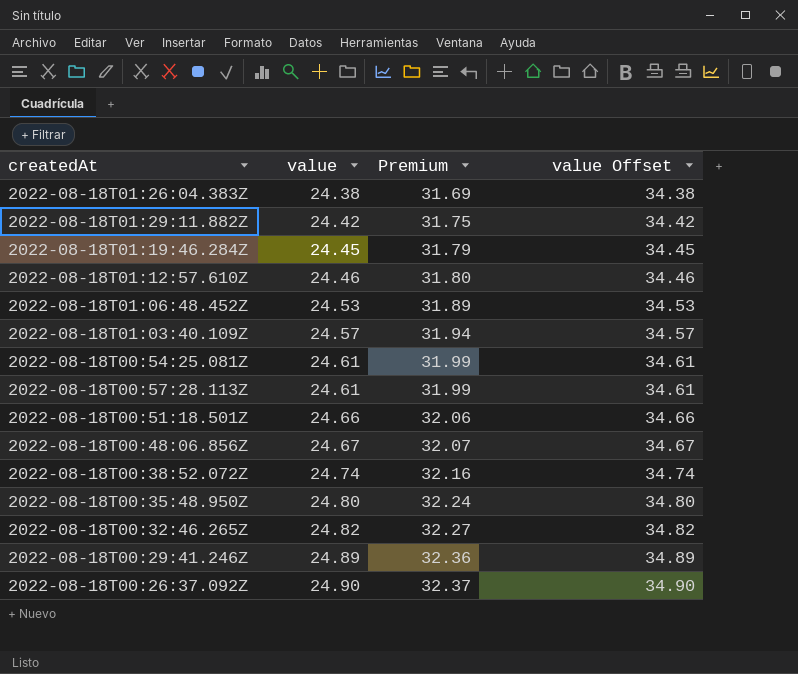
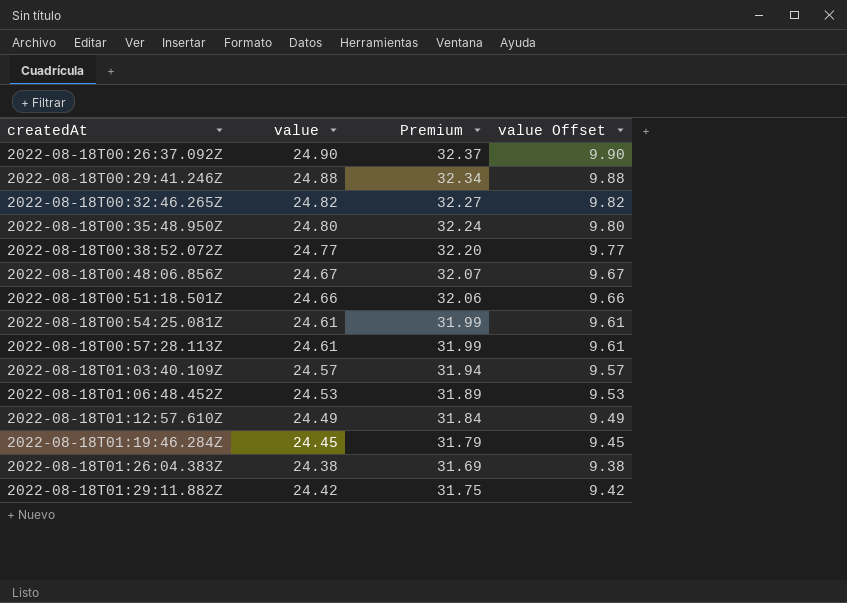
row order: value ascending -> createdAt ascending
column value Offset | formula: [value] + 10 -> [value] - 15
2022-08-18T00:29:41.246Z | value: 24.89 -> 24.88
2022-08-18T00:29:41.246Z | Premium: 32.36 -> 32.34
2022-08-18T00:38:52.072Z | value: 24.74 -> 24.77
2022-08-18T00:38:52.072Z | Premium: 32.16 -> 32.20
2022-08-18T01:12:57.610Z | value: 24.46 -> 24.49
2022-08-18T01:12:57.610Z | Premium: 31.80 -> 31.84

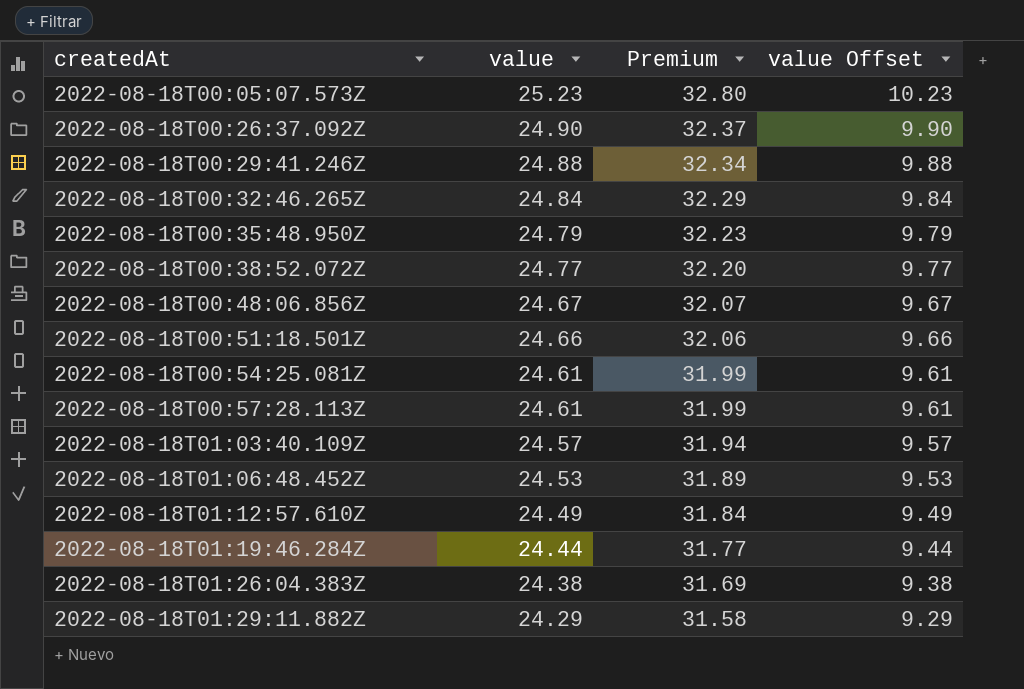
row 2022-08-18T00:05:07.573Z: none -> 25.23 | 32.80 | 10.23
2022-08-18T00:32:46.265Z | value: 24.82 -> 24.84
2022-08-18T00:32:46.265Z | Premium: 32.27 -> 32.29
2022-08-18T00:32:46.265Z | value Offset: 9.82 -> 9.84
2022-08-18T00:35:48.950Z | value: 24.80 -> 24.79
2022-08-18T00:35:48.950Z | Premium: 32.24 -> 32.23
2022-08-18T00:35:48.950Z | value Offset: 9.80 -> 9.79
2022-08-18T01:19:46.284Z | value: 24.45 -> 24.44
2022-08-18T01:19:46.284Z | Premium: 31.79 -> 31.77
2022-08-18T01:19:46.284Z | value Offset: 9.45 -> 9.44
2022-08-18T01:29:11.882Z | value: 24.42 -> 24.29
2022-08-18T01:29:11.882Z | Premium: 31.75 -> 31.58
2022-08-18T01:29:11.882Z | value Offset: 9.42 -> 9.29

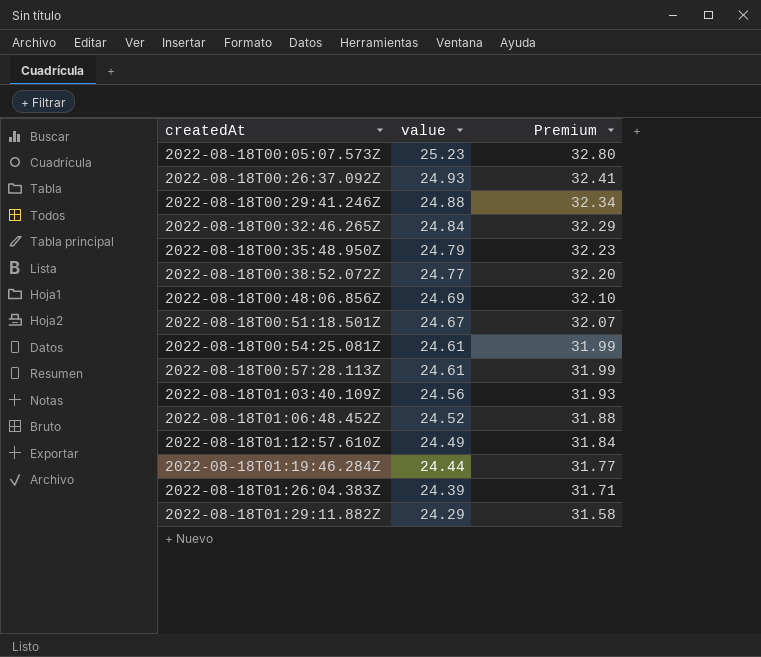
column value Offset | formula: [value] - 15 -> none
2022-08-18T00:26:37.092Z | value: 24.90 -> 24.93
2022-08-18T00:26:37.092Z | Premium: 32.37 -> 32.41
2022-08-18T00:48:06.856Z | value: 24.67 -> 24.69
2022-08-18T00:48:06.856Z | Premium: 32.07 -> 32.10
2022-08-18T00:51:18.501Z | value: 24.66 -> 24.67
2022-08-18T00:51:18.501Z | Premium: 32.06 -> 32.07
2022-08-18T01:03:40.109Z | value: 24.57 -> 24.56
2022-08-18T01:03:40.109Z | Premium: 31.94 -> 31.93
2022-08-18T01:06:48.452Z | value: 24.53 -> 24.52
2022-08-18T01:06:48.452Z | Premium: 31.89 -> 31.88
2022-08-18T01:26:04.383Z | value: 24.38 -> 24.39
2022-08-18T01:26:04.383Z | Premium: 31.69 -> 31.71

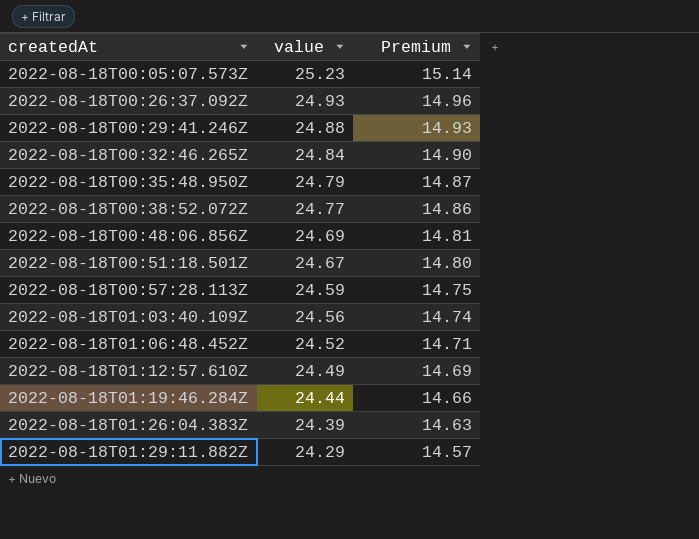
column Premium | formula: [value] * 1.3 -> [value] * 0.6
row 2022-08-18T00:54:25.081Z: 24.61 | 31.99 -> none
2022-08-18T00:57:28.113Z | value: 24.61 -> 24.59

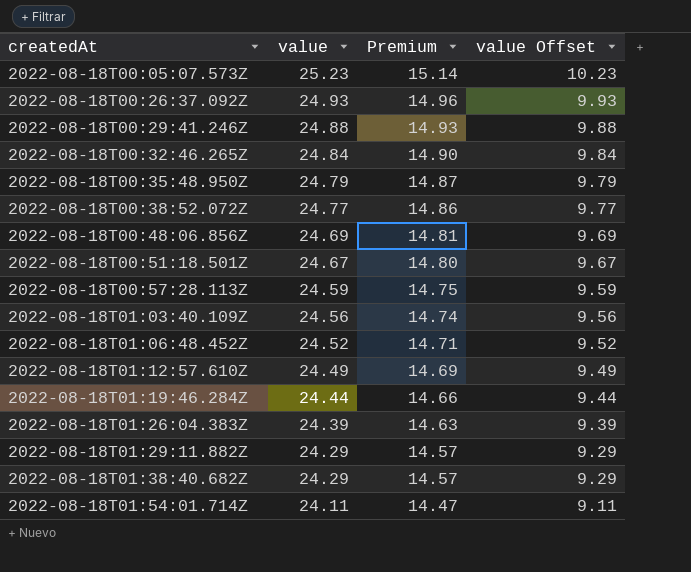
column value Offset | formula: none -> [value] - 15
row 2022-08-18T01:38:40.682Z: none -> 24.29 | 14.57 | 9.29
row 2022-08-18T01:54:01.714Z: none -> 24.11 | 14.47 | 9.11

